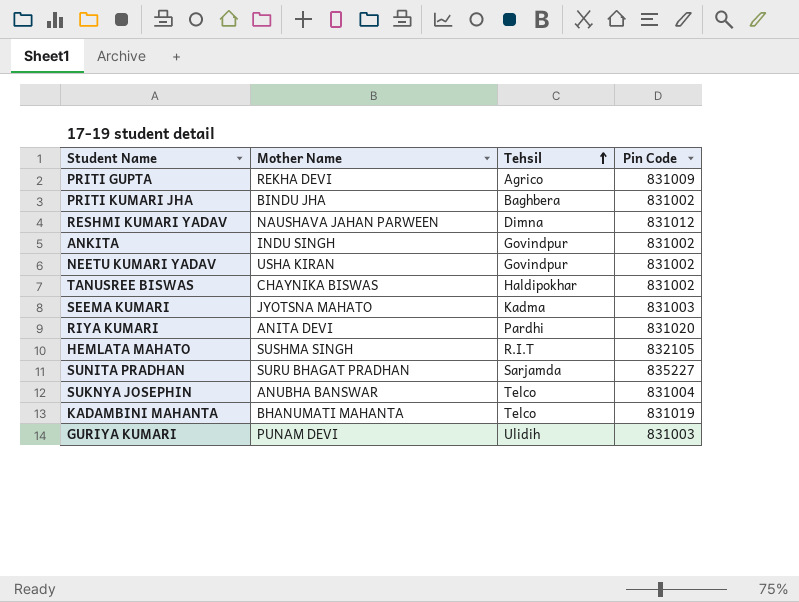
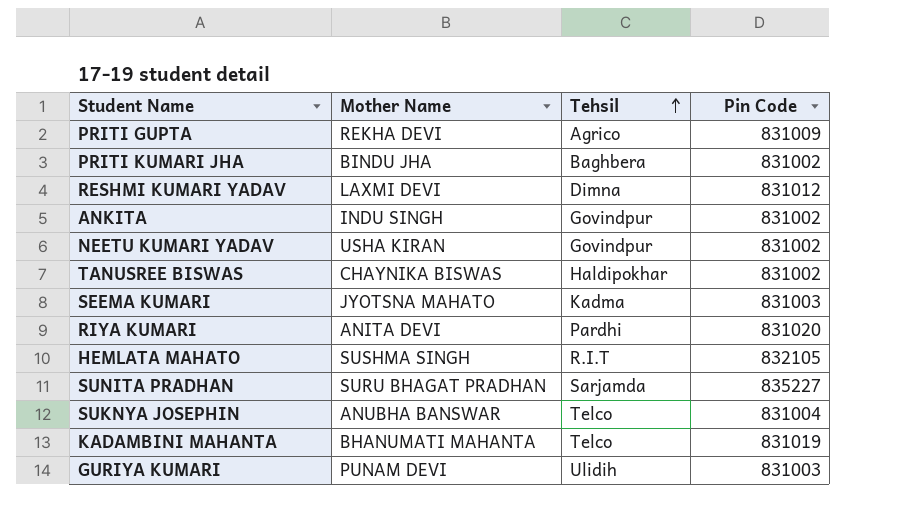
RESHMI KUMARI YADAV | Mother Name: NAUSHAVA JAHAN PARWEEN -> LAXMI DEVI

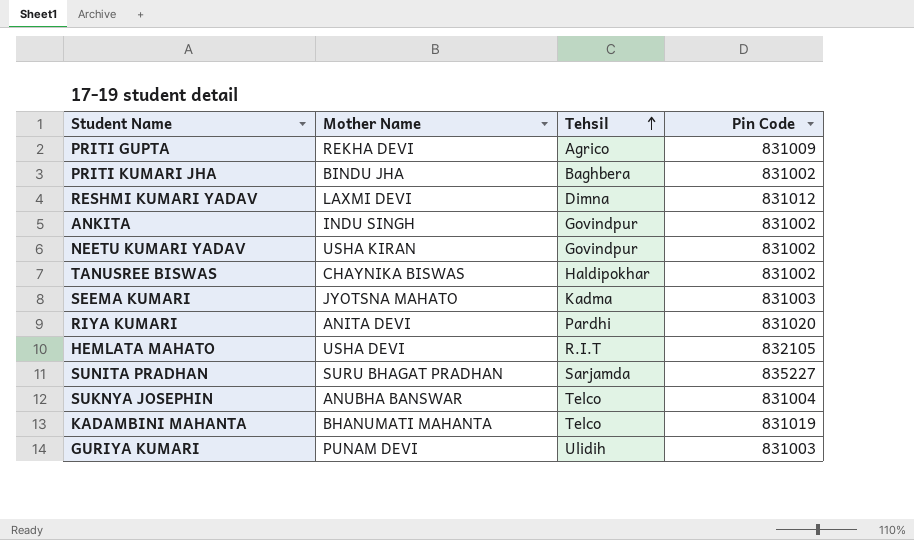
HEMLATA MAHATO | Mother Name: SUSHMA SINGH -> USHA DEVI

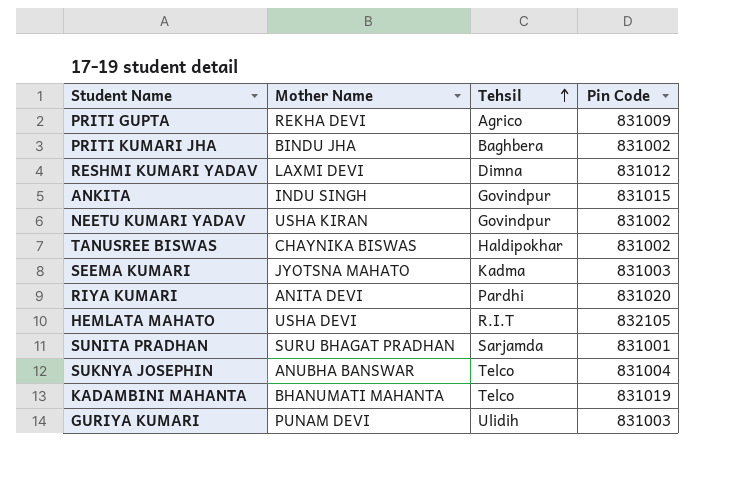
ANKITA | Pin Code: 831002 -> 831015
SUNITA PRADHAN | Pin Code: 835227 -> 831001

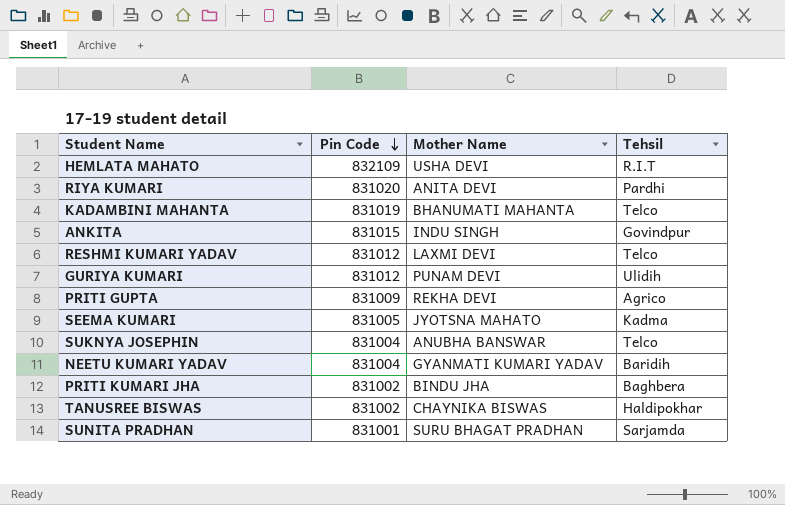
row order: Tehsil ascending -> Pin Code descending
column Pin Code | position: 4 -> 2
HEMLATA MAHATO | Pin Code: 832105 -> 832109
RESHMI KUMARI YADAV | Tehsil: Dimna -> Telco
GURIYA KUMARI | Pin Code: 831003 -> 831012
SEEMA KUMARI | Pin Code: 831003 -> 831005
NEETU KUMARI YADAV | Pin Code: 831002 -> 831004
NEETU KUMARI YADAV | Mother Name: USHA KIRAN -> GYANMATI KUMARI YADAV
NEETU KUMARI YADAV | Tehsil: Govindpur -> Baridih

